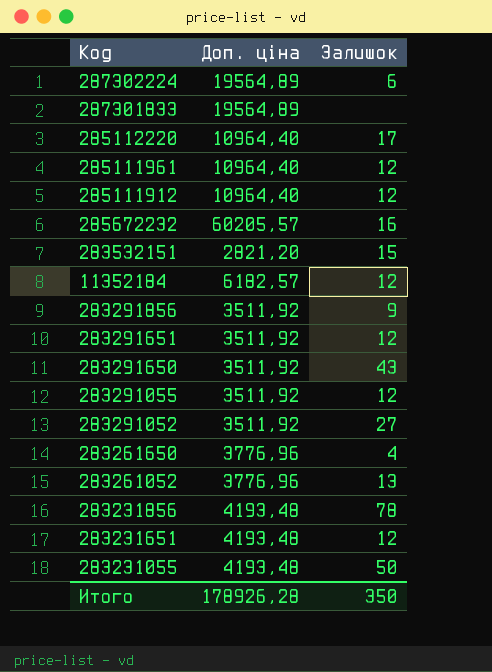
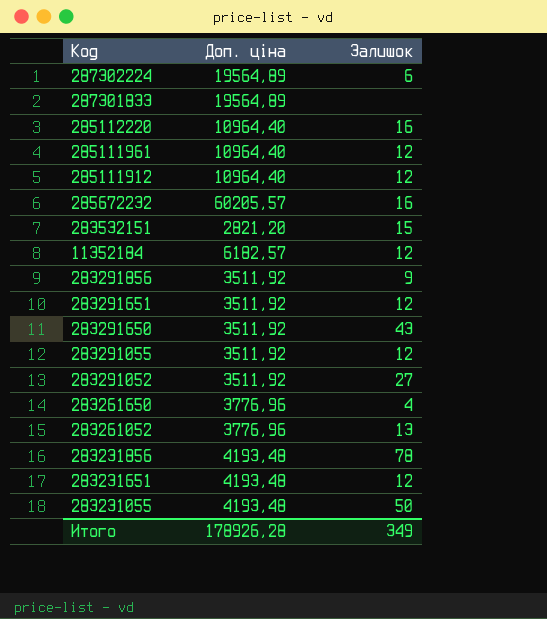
285112220 | Залишок: 17 -> 16
Итого | Залишок: 350 -> 349

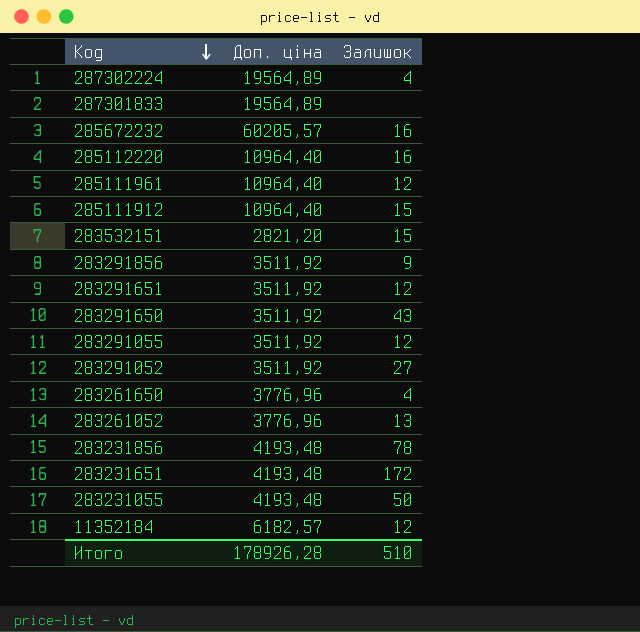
row order: none -> Код descending
287302224 | Залишок: 6 -> 4
285111912 | Залишок: 12 -> 15
283231651 | Залишок: 12 -> 172
Итого | Залишок: 349 -> 510

